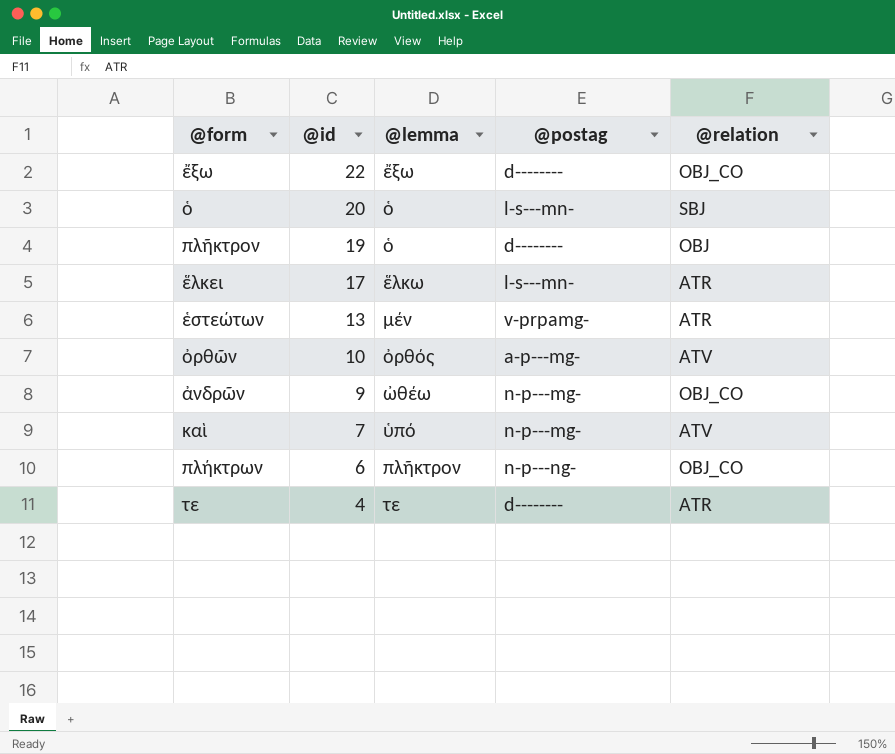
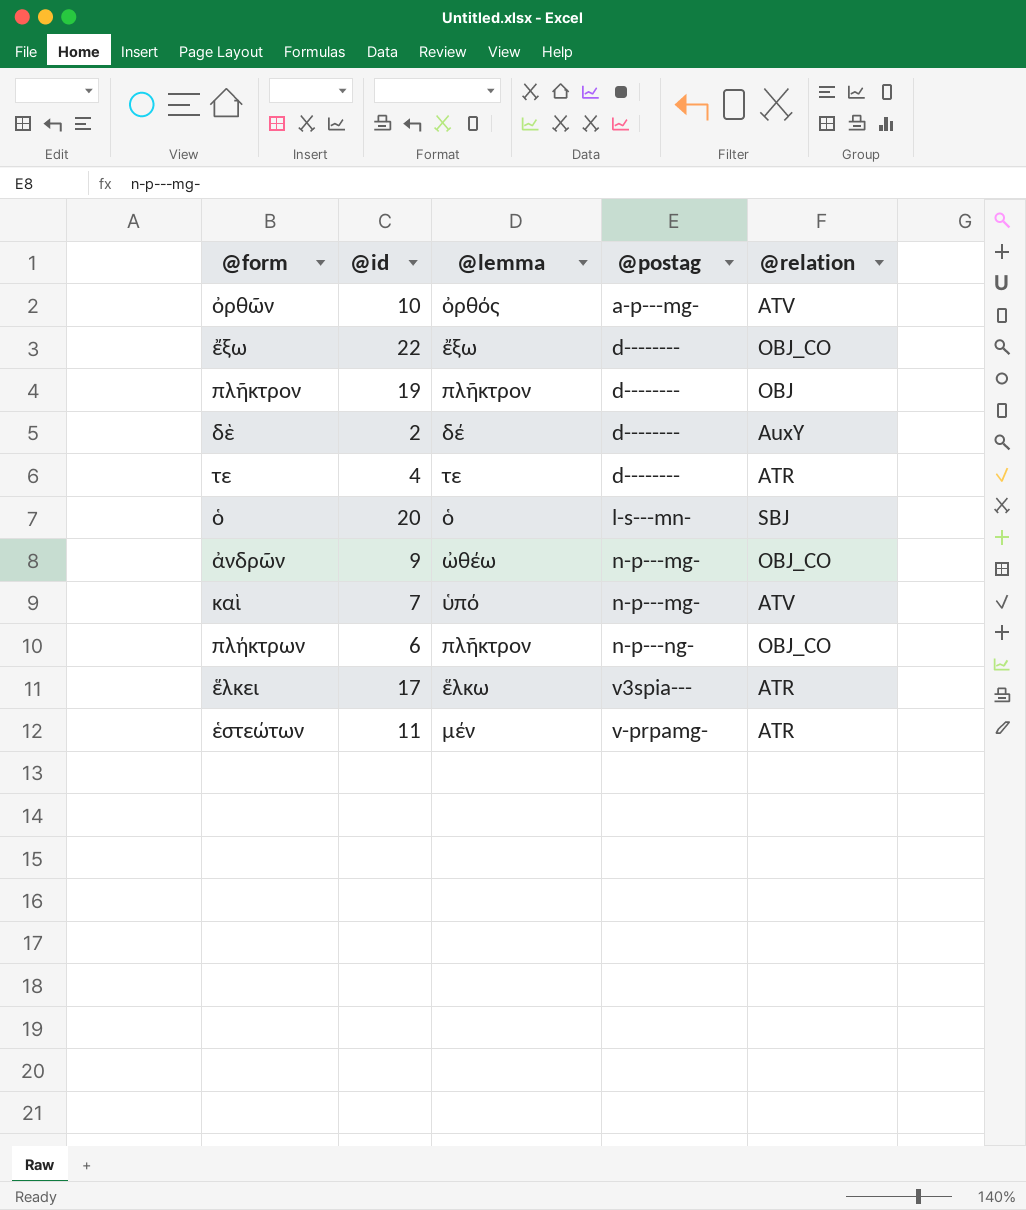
row order: @id descending -> @postag ascending
πλῆκτρον | @lemma: ὁ -> πλῆκτρον
row δὲ: none -> 2 | δέ | d-------- | AuxY
ἕλκει | @postag: l-s---mn- -> v3spia---
ἑστεώτων | @id: 13 -> 11

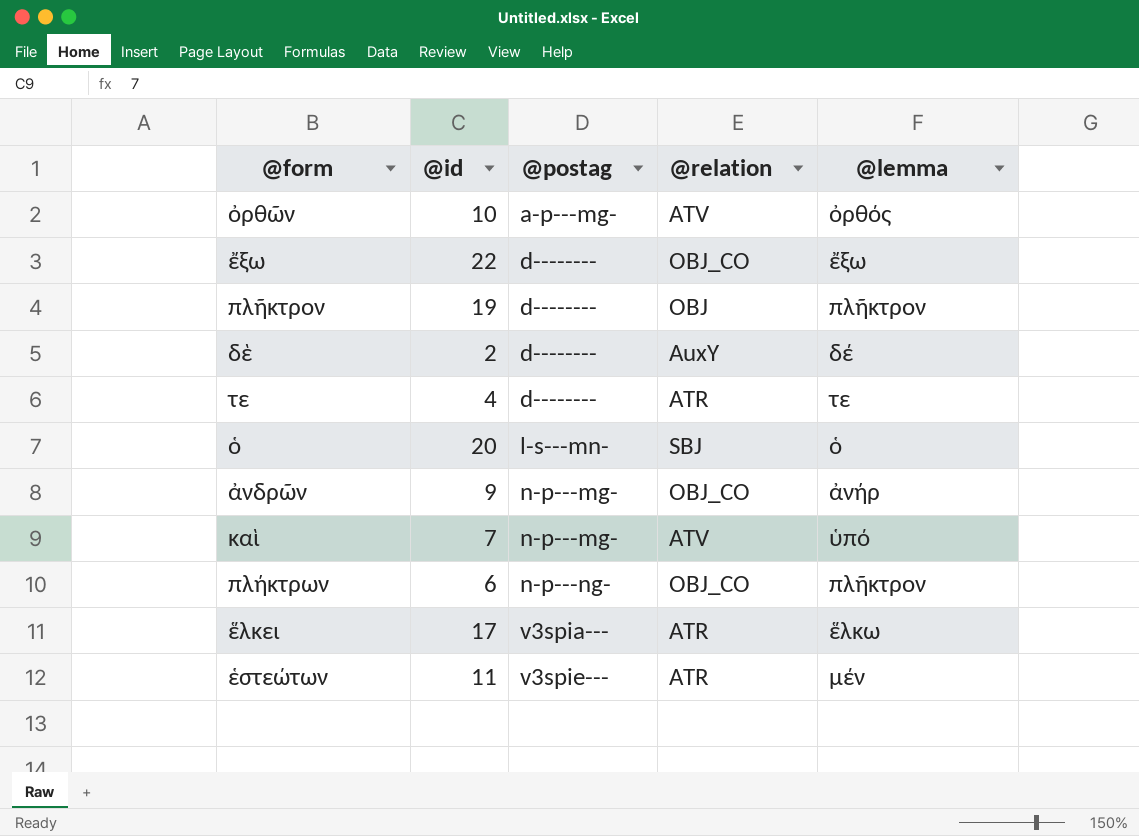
column @lemma | position: 3 -> 5
ἀνδρῶν | @lemma: ὠθέω -> ἀνήρ
ἑστεώτων | @postag: v-prpamg- -> v3spie---

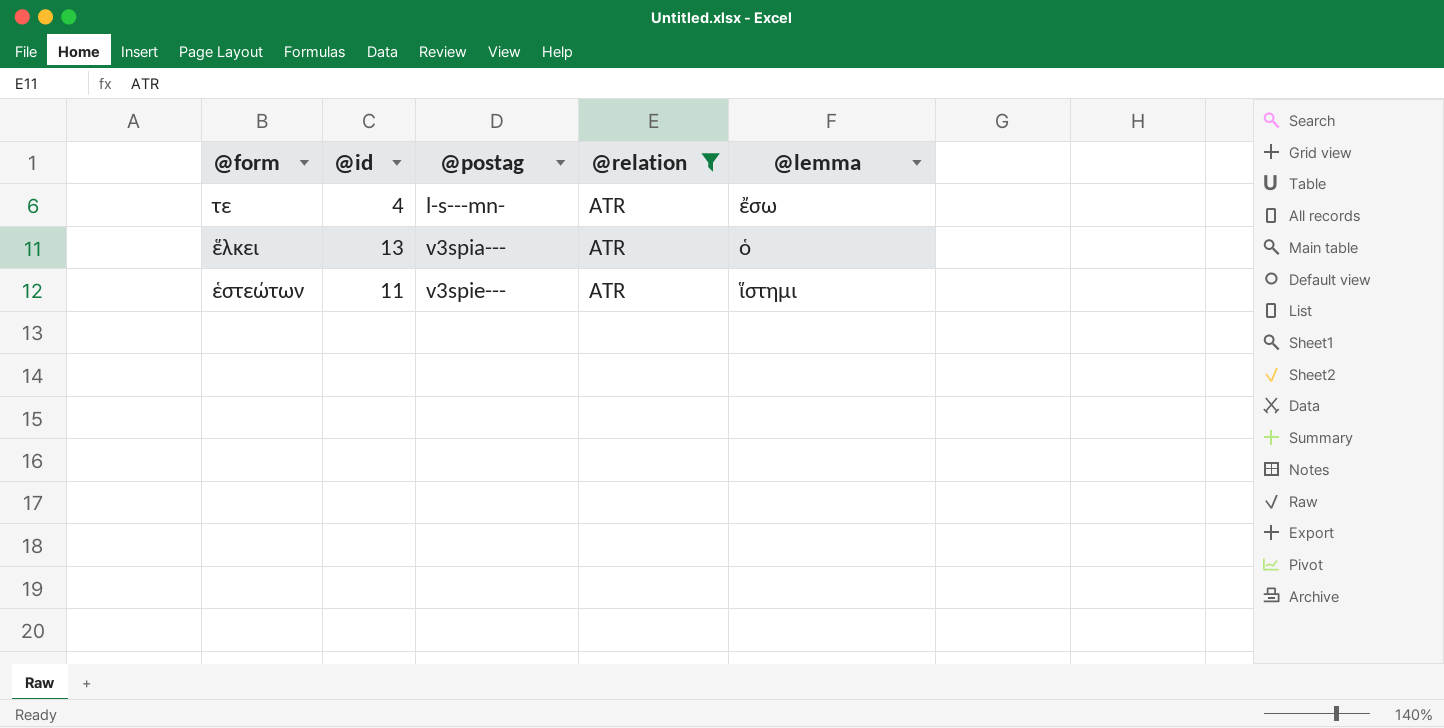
filter: none -> @relation = ATR
τε | @postag: d-------- -> l-s---mn-
τε | @lemma: τε -> ἔσω
ἕλκει | @id: 17 -> 13
ἕλκει | @lemma: ἕλκω -> ὁ
ἑστεώτων | @lemma: μέν -> ἵστημι

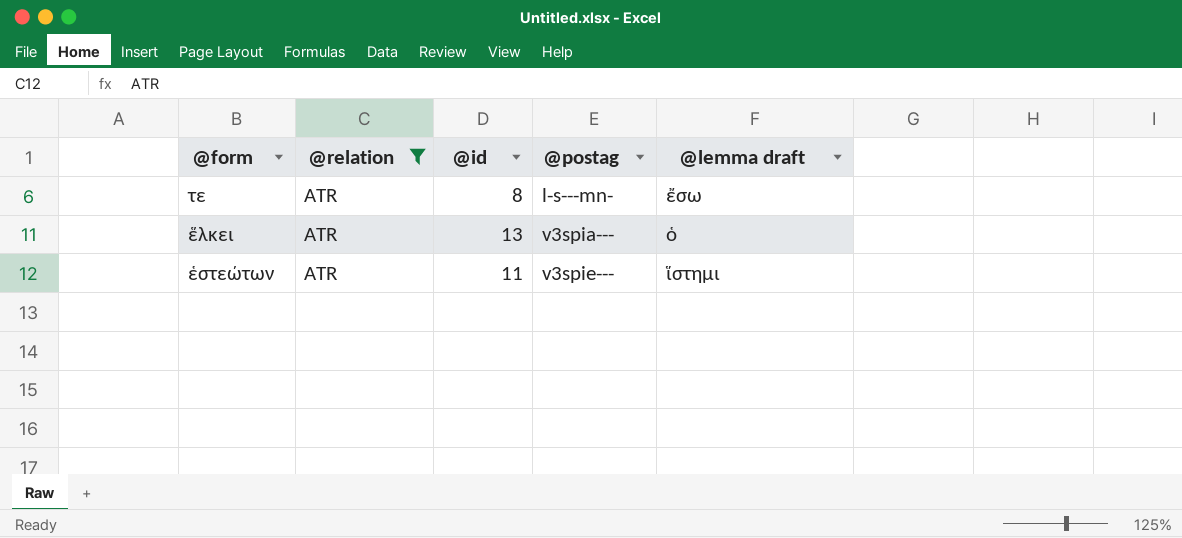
column @relation | position: 4 -> 2
column name: @lemma -> @lemma draft
τε | @id: 4 -> 8

